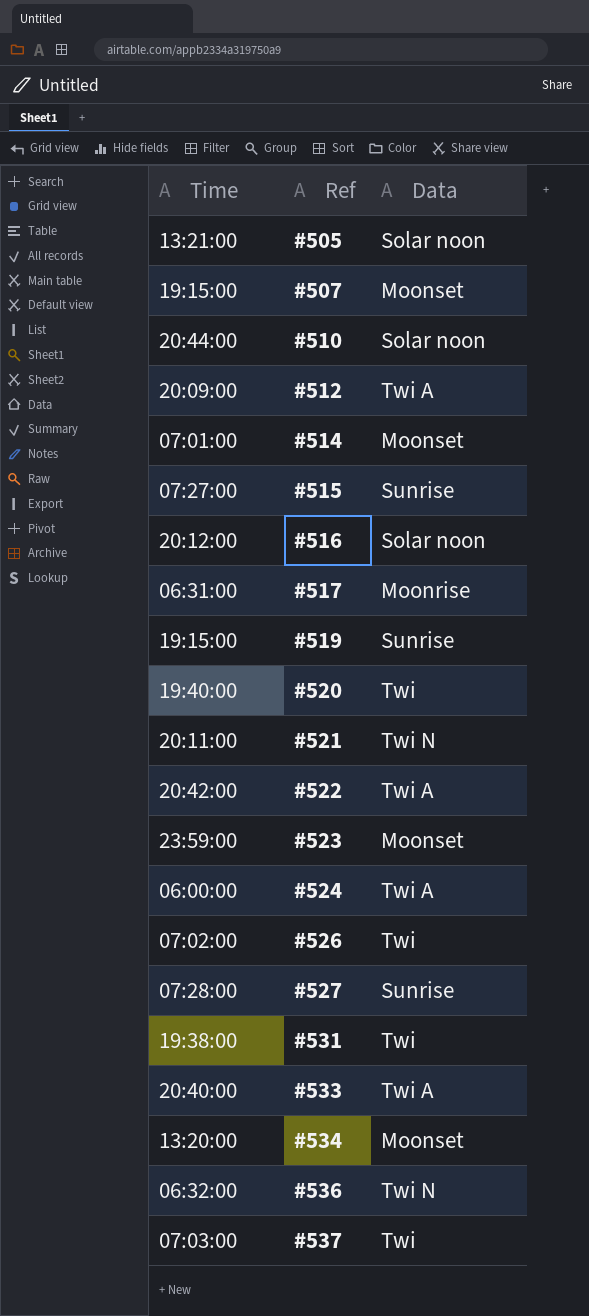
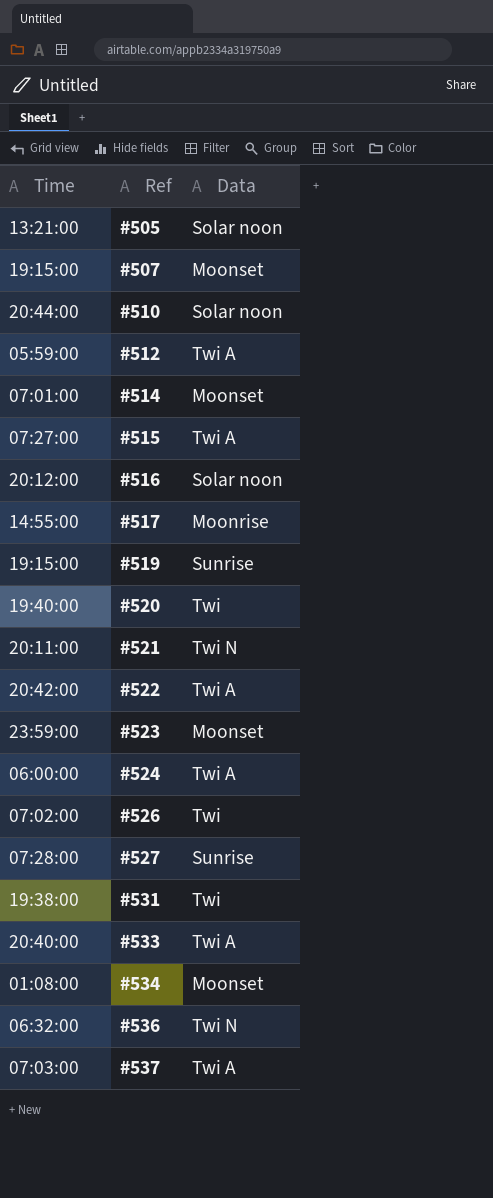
#512 | Time: 20:09:00 -> 05:59:00
#515 | Data: Sunrise -> Twi A
#517 | Time: 06:31:00 -> 14:55:00
#534 | Time: 13:20:00 -> 01:08:00
#537 | Data: Twi -> Twi A

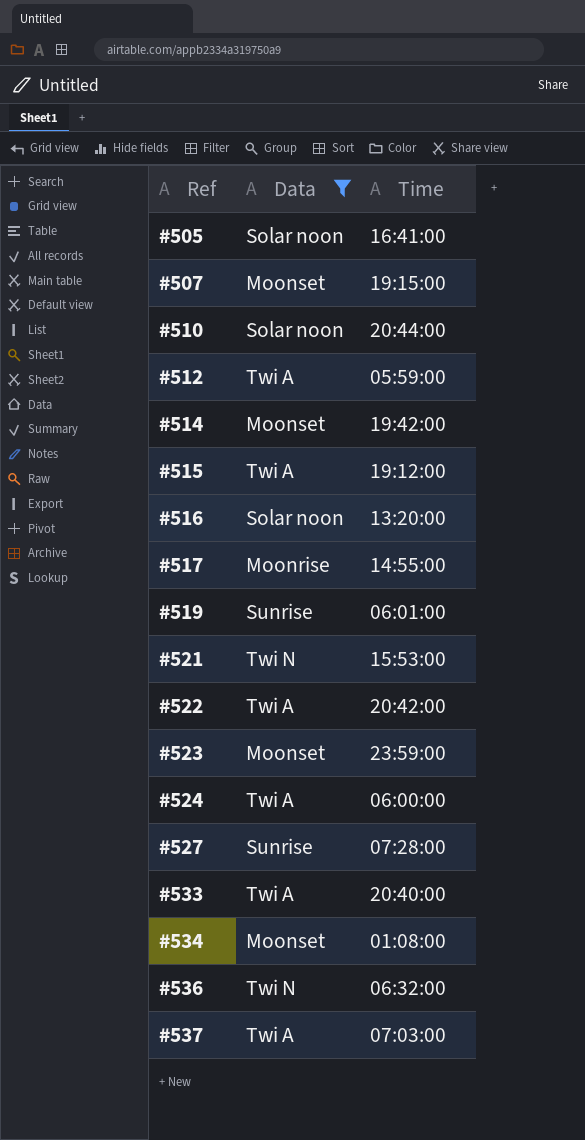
filter: none -> Data != Twi
column Time | position: 1 -> 3
#505 | Time: 13:21:00 -> 16:41:00
#514 | Time: 07:01:00 -> 19:42:00
#515 | Time: 07:27:00 -> 19:12:00
#516 | Time: 20:12:00 -> 13:20:00
#519 | Time: 19:15:00 -> 06:01:00
#521 | Time: 20:11:00 -> 15:53:00

